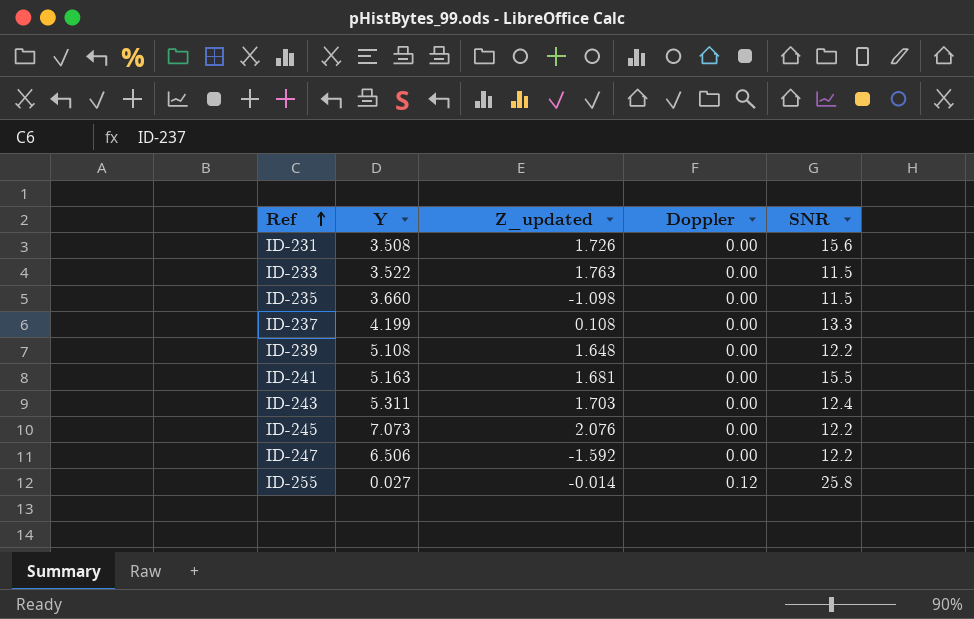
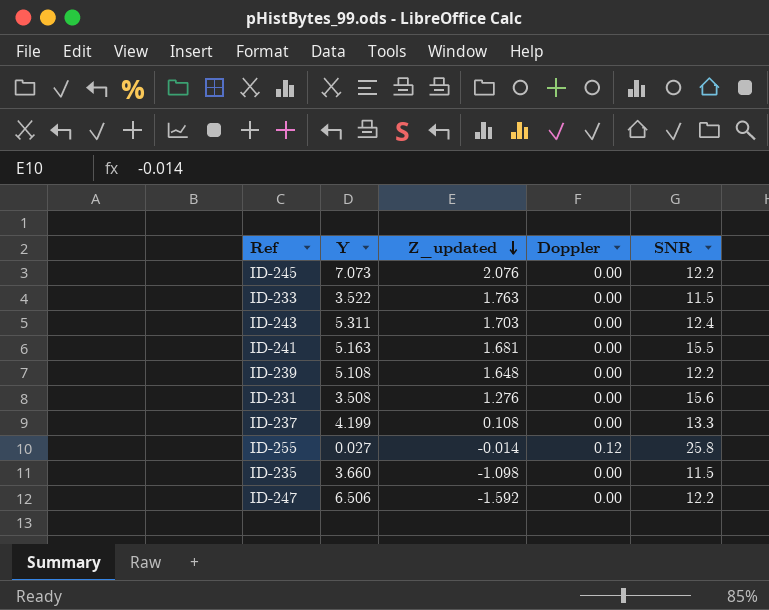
row order: Ref ascending -> Z_updated descending
ID-231 | Z_updated: 1.726 -> 1.276

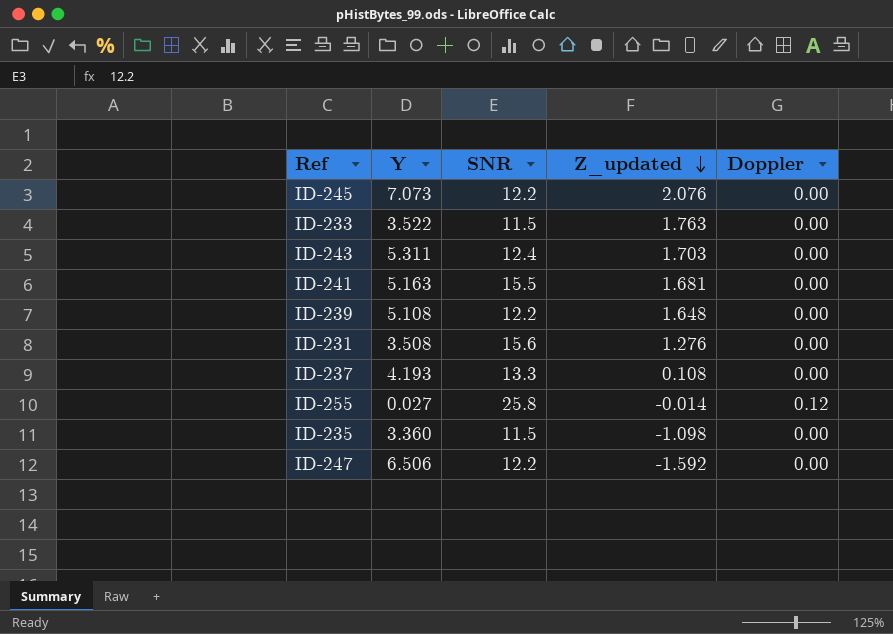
column SNR | position: 5 -> 3
ID-237 | Y: 4.199 -> 4.193
ID-235 | Y: 3.660 -> 3.360

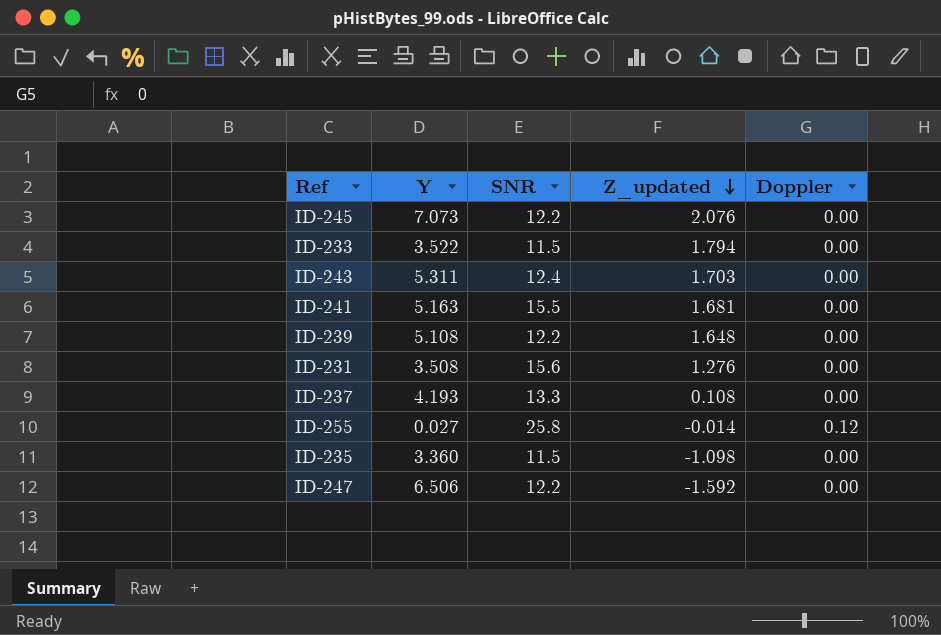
ID-233 | Z_updated: 1.763 -> 1.794

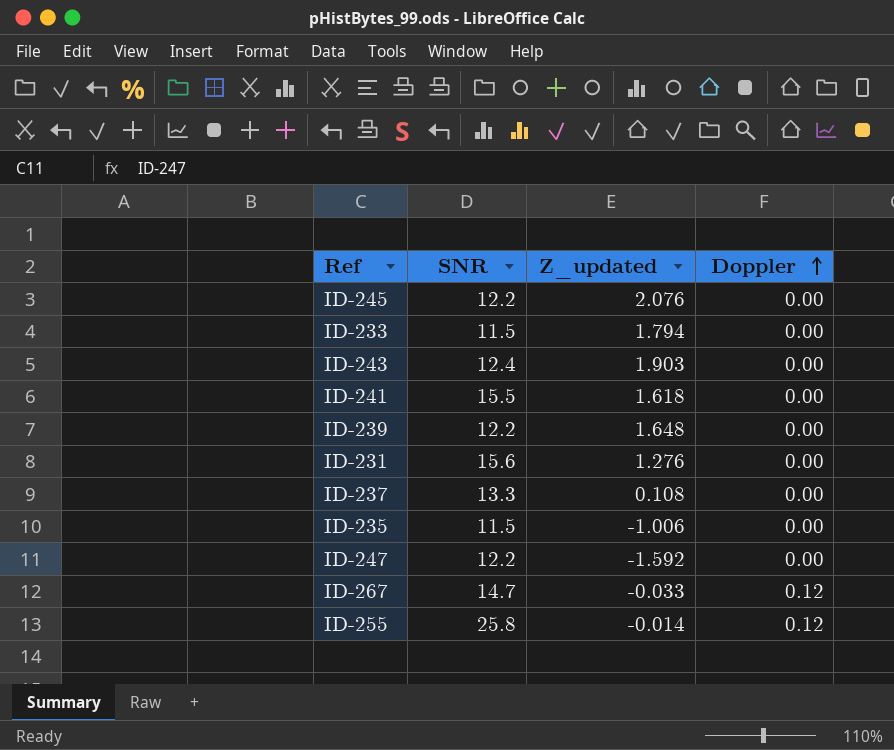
row order: Z_updated descending -> Doppler ascending
column Y | position: 2 -> none
ID-243 | Z_updated: 1.703 -> 1.903
ID-241 | Z_updated: 1.681 -> 1.618
ID-235 | Z_updated: -1.098 -> -1.006
row ID-267: none -> 14.7 | -0.033 | 0.12

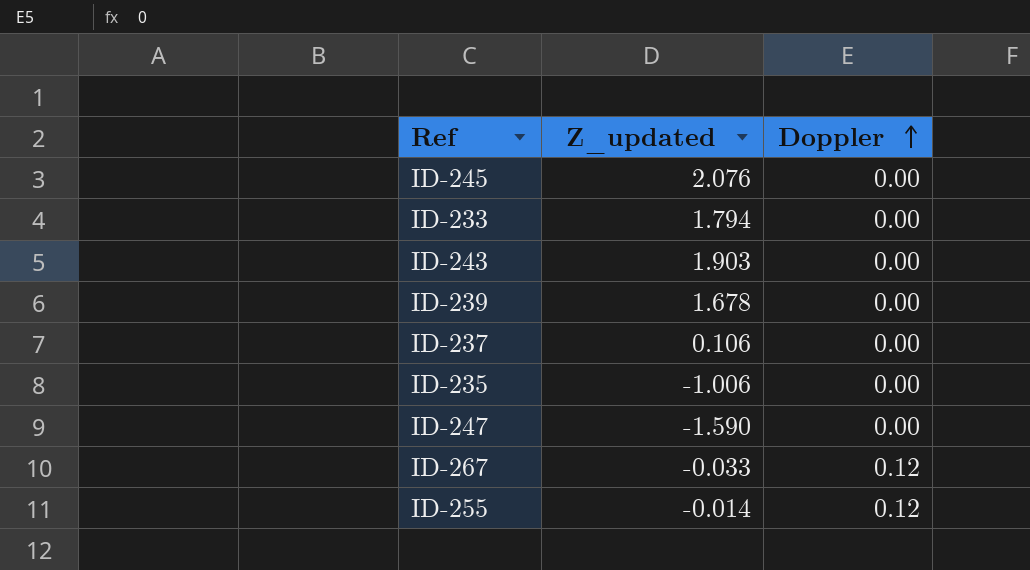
column SNR | position: 2 -> none
row ID-241: 15.5 | 1.618 | 0.00 -> none
row ID-231: 15.6 | 1.276 | 0.00 -> none
ID-239 | Z_updated: 1.648 -> 1.678
ID-237 | Z_updated: 0.108 -> 0.106
ID-247 | Z_updated: -1.592 -> -1.590

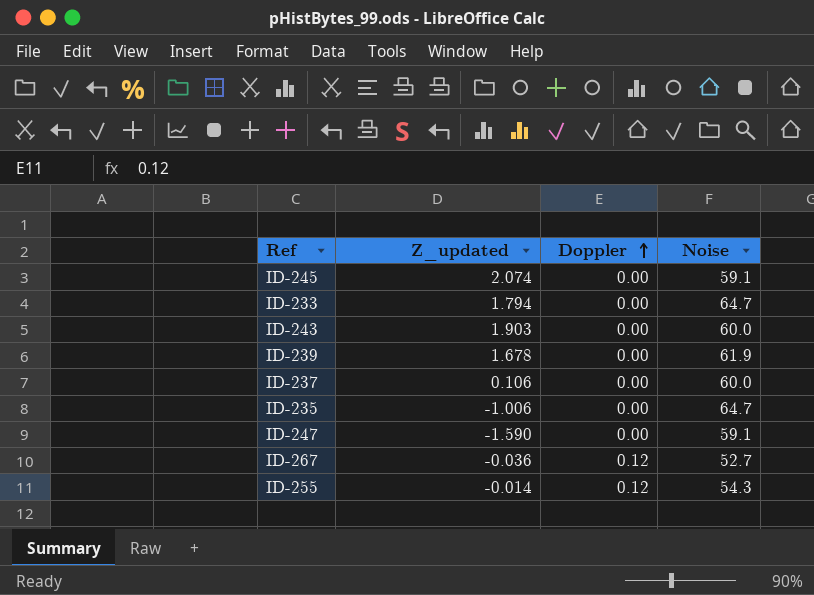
column Noise | position: none -> 4
ID-245 | Z_updated: 2.076 -> 2.074
ID-267 | Z_updated: -0.033 -> -0.036

